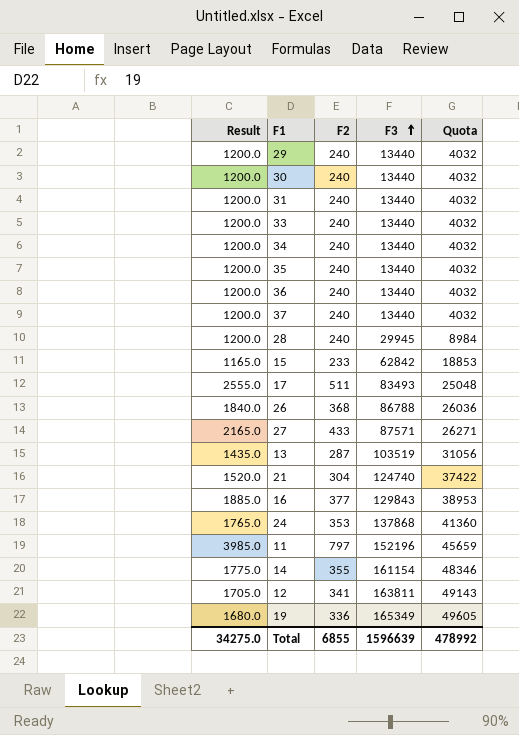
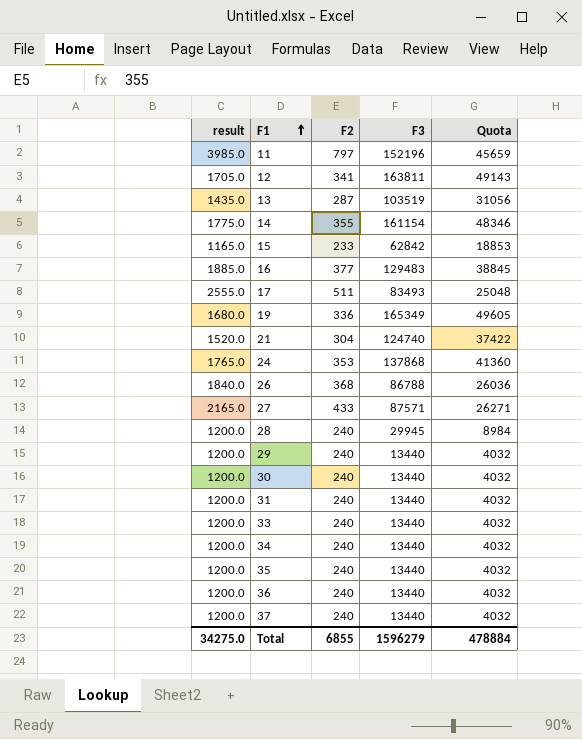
row order: F3 ascending -> F1 ascending
column name: Result -> result
16 | F3: 129843 -> 129483
16 | Quota: 38953 -> 38845
Total | F3: 1596639 -> 1596279
Total | Quota: 478992 -> 478884

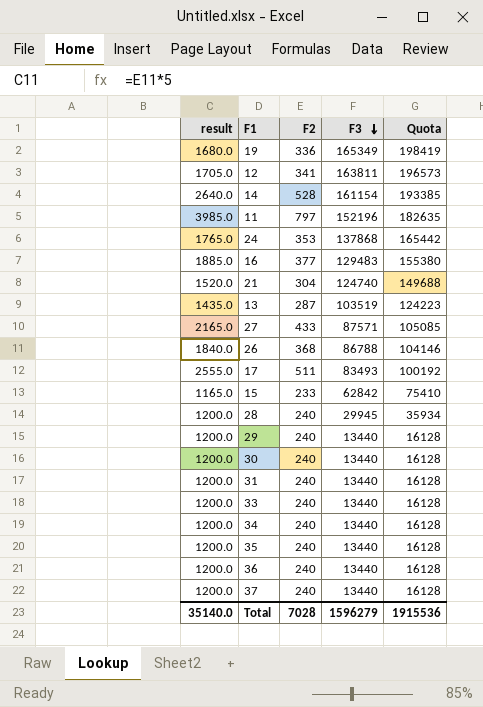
row order: F1 ascending -> F3 descending
column Quota | formula: [F3] * 0.3 -> [F3] * 1.2
14 | result: 1775.0 -> 2640.0
14 | F2: 355 -> 528
Total | result: 34275.0 -> 35140.0
Total | F2: 6855 -> 7028
Total | Quota: 478884 -> 1915536

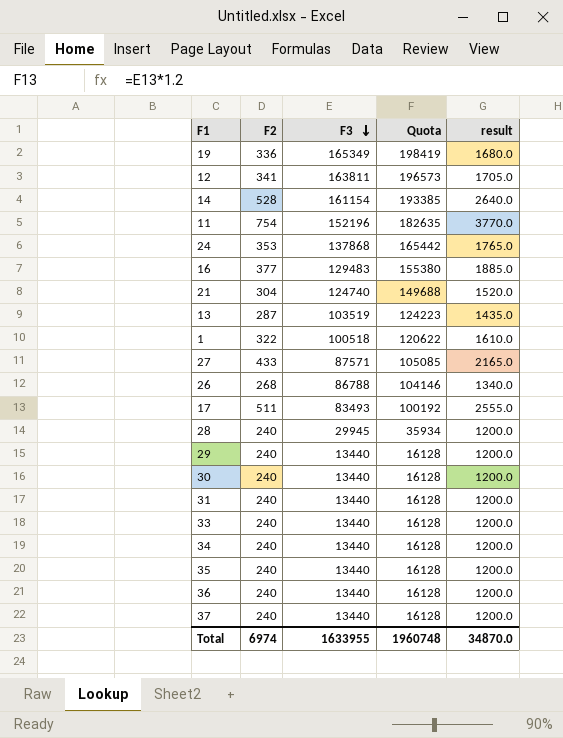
column result | position: 1 -> 5
row 15: 1165.0 | 233 | 62842 | 75410 -> none
11 | F2: 797 -> 754
11 | result: 3985.0 -> 3770.0
row 1: none -> 322 | 100518 | 120622 | 1610.0
26 | F2: 368 -> 268
26 | result: 1840.0 -> 1340.0
Total | F2: 7028 -> 6974
Total | F3: 1596279 -> 1633955
Total | Quota: 1915536 -> 1960748
Total | result: 35140.0 -> 34870.0

